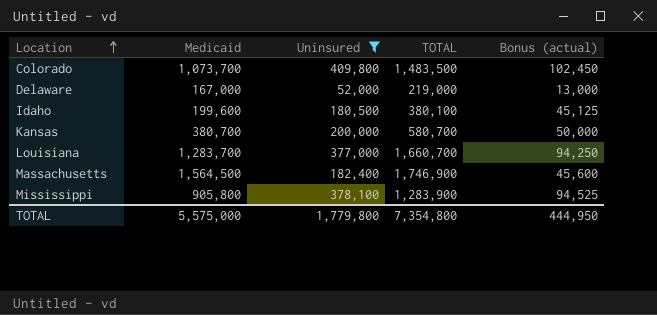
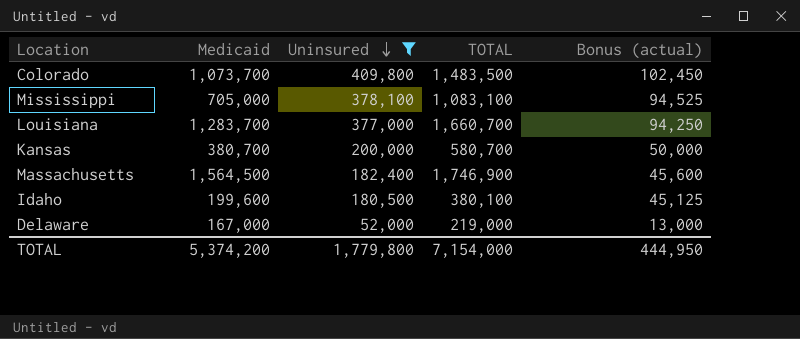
row order: Location ascending -> Uninsured descending
Mississippi | Medicaid: 905,800 -> 705,000
Mississippi | TOTAL: 1,283,900 -> 1,083,100
TOTAL | Medicaid: 5,575,000 -> 5,374,200
TOTAL | TOTAL: 7,354,800 -> 7,154,000

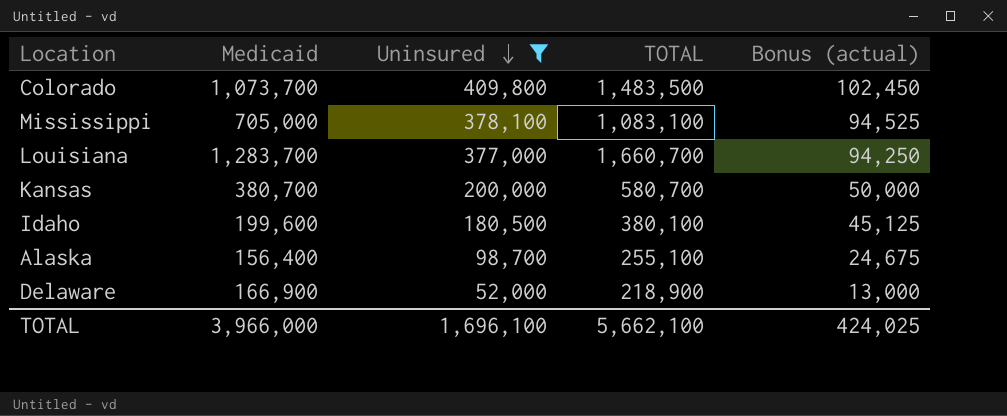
row Massachusetts: 1,564,500 | 182,400 | 1,746,900 | 45,600 -> none
row Alaska: none -> 156,400 | 98,700 | 255,100 | 24,675
Delaware | Medicaid: 167,000 -> 166,900
Delaware | TOTAL: 219,000 -> 218,900
TOTAL | Medicaid: 5,374,200 -> 3,966,000
TOTAL | Uninsured: 1,779,800 -> 1,696,100
TOTAL | TOTAL: 7,154,000 -> 5,662,100
TOTAL | Bonus (actual): 444,950 -> 424,025

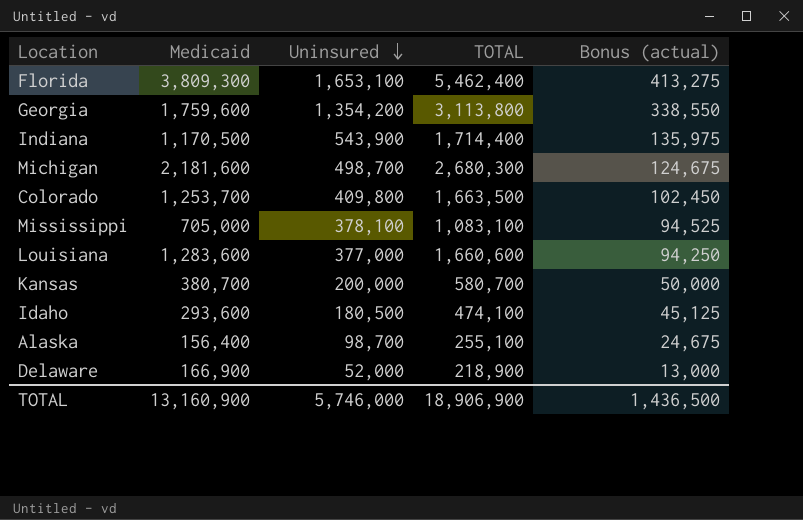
filter: Uninsured <= 409,800 -> none
Colorado | Medicaid: 1,073,700 -> 1,253,700
Colorado | TOTAL: 1,483,500 -> 1,663,500
Louisiana | Medicaid: 1,283,700 -> 1,283,600
Louisiana | TOTAL: 1,660,700 -> 1,660,600
Idaho | Medicaid: 199,600 -> 293,600
Idaho | TOTAL: 380,100 -> 474,100
TOTAL | Medicaid: 3,966,000 -> 13,160,900
TOTAL | Uninsured: 1,696,100 -> 5,746,000
TOTAL | TOTAL: 5,662,100 -> 18,906,900
TOTAL | Bonus (actual): 424,025 -> 1,436,500

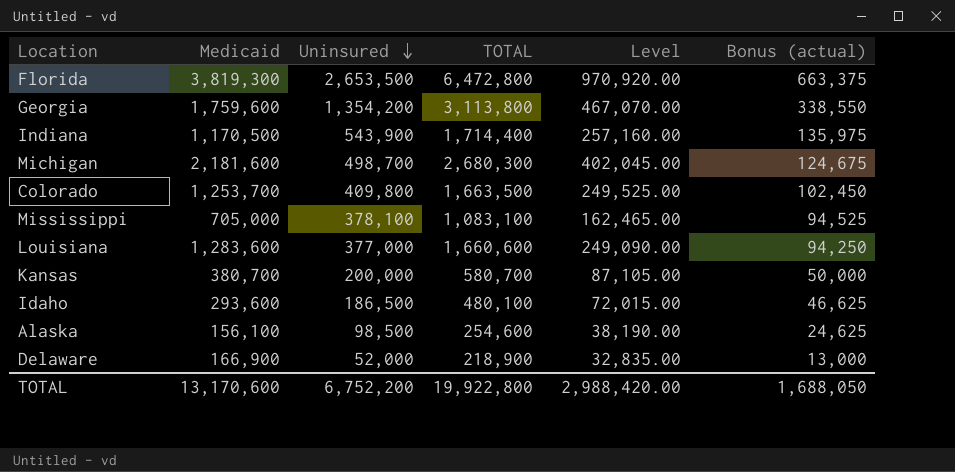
column Level | formula: none -> [TOTAL] * 0.15
Florida | Medicaid: 3,809,300 -> 3,819,300
Florida | Uninsured: 1,653,100 -> 2,653,500
Florida | TOTAL: 5,462,400 -> 6,472,800
Florida | Bonus (actual): 413,275 -> 663,375
Idaho | Uninsured: 180,500 -> 186,500
Idaho | TOTAL: 474,100 -> 480,100
Idaho | Bonus (actual): 45,125 -> 46,625
Alaska | Medicaid: 156,400 -> 156,100
Alaska | Uninsured: 98,700 -> 98,500
Alaska | TOTAL: 255,100 -> 254,600
Alaska | Bonus (actual): 24,675 -> 24,625
TOTAL | Medicaid: 13,160,900 -> 13,170,600
TOTAL | Uninsured: 5,746,000 -> 6,752,200
TOTAL | TOTAL: 18,906,900 -> 19,922,800
TOTAL | Bonus (actual): 1,436,500 -> 1,688,050

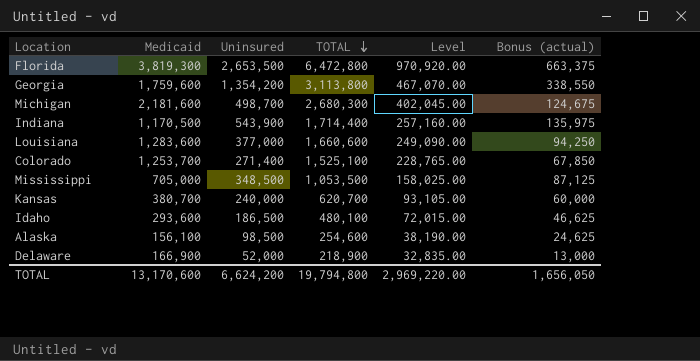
row order: Uninsured descending -> TOTAL descending
Colorado | Uninsured: 409,800 -> 271,400
Colorado | TOTAL: 1,663,500 -> 1,525,100
Colorado | Level: 249,525.00 -> 228,765.00
Colorado | Bonus (actual): 102,450 -> 67,850
Mississippi | Uninsured: 378,100 -> 348,500
Mississippi | TOTAL: 1,083,100 -> 1,053,500
Mississippi | Level: 162,465.00 -> 158,025.00
Mississippi | Bonus (actual): 94,525 -> 87,125
Kansas | Uninsured: 200,000 -> 240,000
Kansas | TOTAL: 580,700 -> 620,700
Kansas | Level: 87,105.00 -> 93,105.00
Kansas | Bonus (actual): 50,000 -> 60,000
TOTAL | Uninsured: 6,752,200 -> 6,624,200
TOTAL | TOTAL: 19,922,800 -> 19,794,800
TOTAL | Level: 2,988,420.00 -> 2,969,220.00
TOTAL | Bonus (actual): 1,688,050 -> 1,656,050

